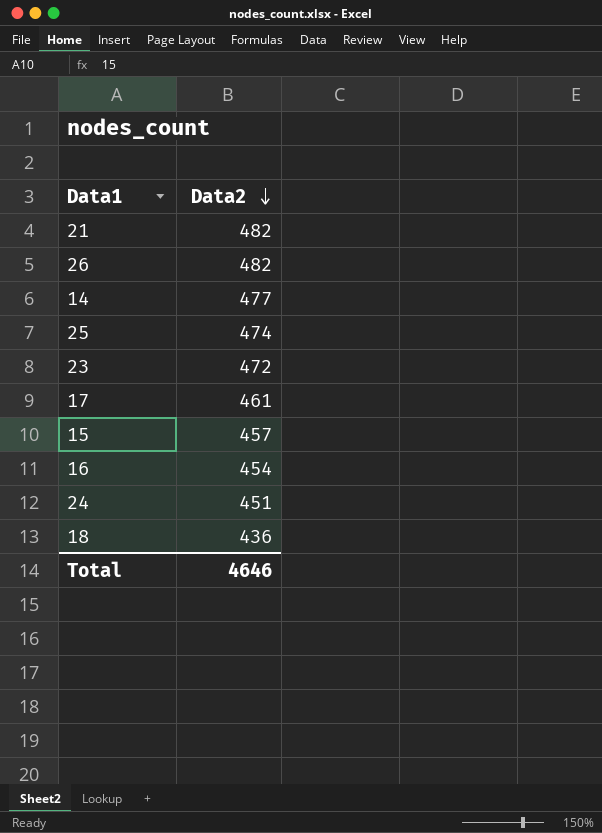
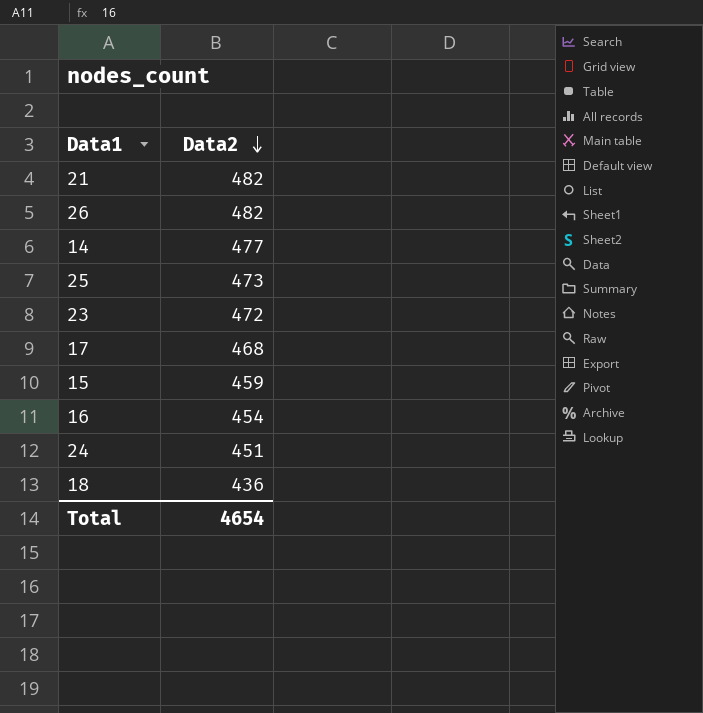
25 | Data2: 474 -> 473
17 | Data2: 461 -> 468
15 | Data2: 457 -> 459
Total | Data2: 4646 -> 4654

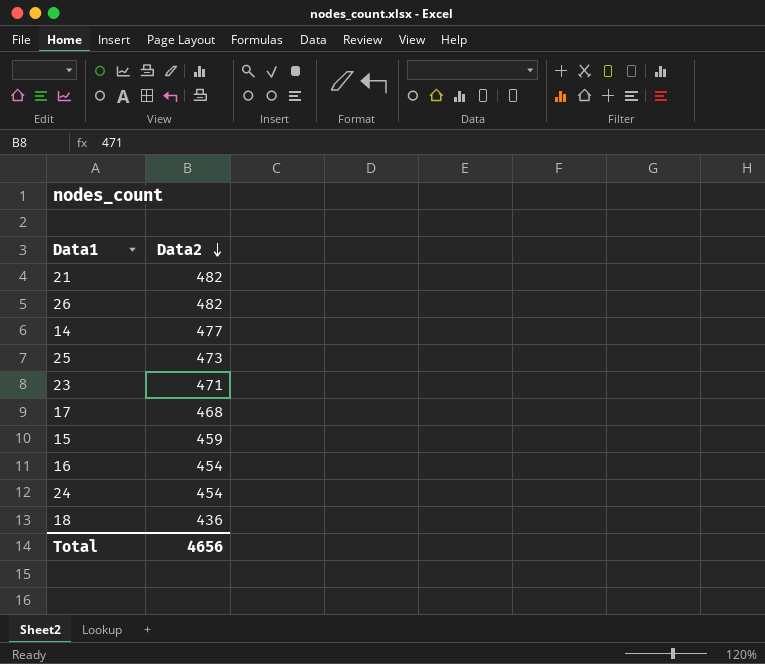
23 | Data2: 472 -> 471
24 | Data2: 451 -> 454
Total | Data2: 4654 -> 4656

